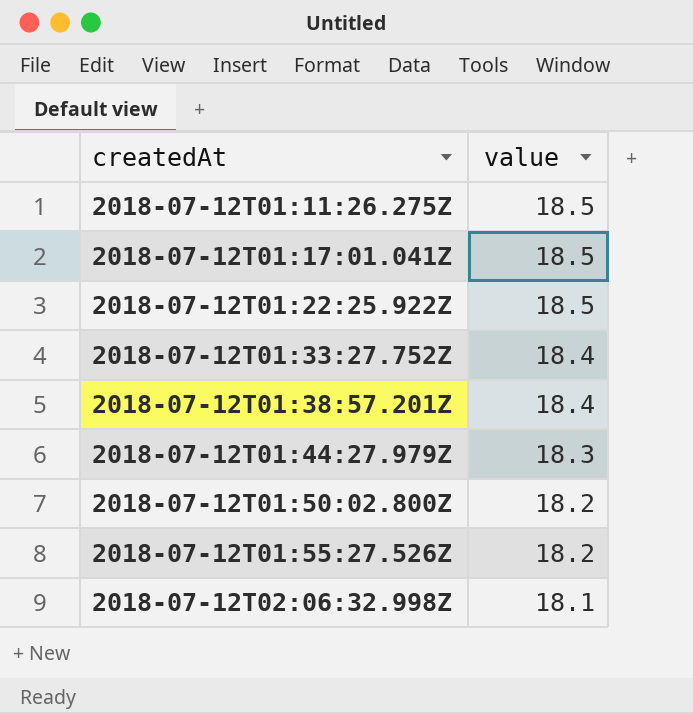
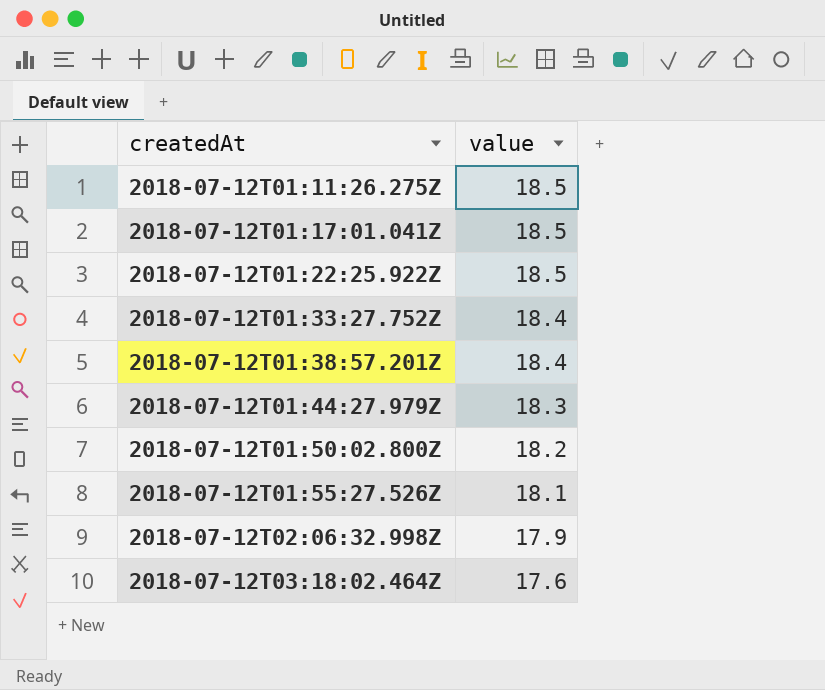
2018-07-12T01:55:27.526Z | value: 18.2 -> 18.1
2018-07-12T02:06:32.998Z | value: 18.1 -> 17.9
row 2018-07-12T03:18:02.464Z: none -> 17.6

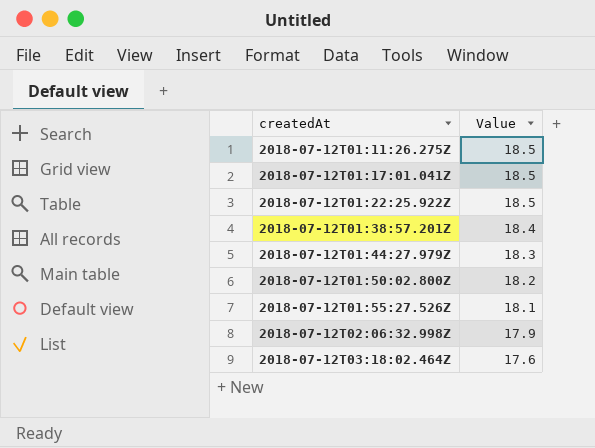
column name: value -> Value
row 2018-07-12T01:33:27.752Z: 18.4 -> none

